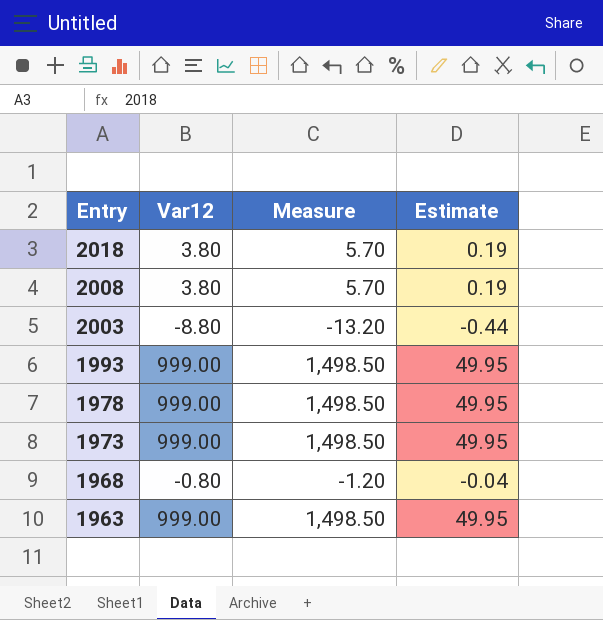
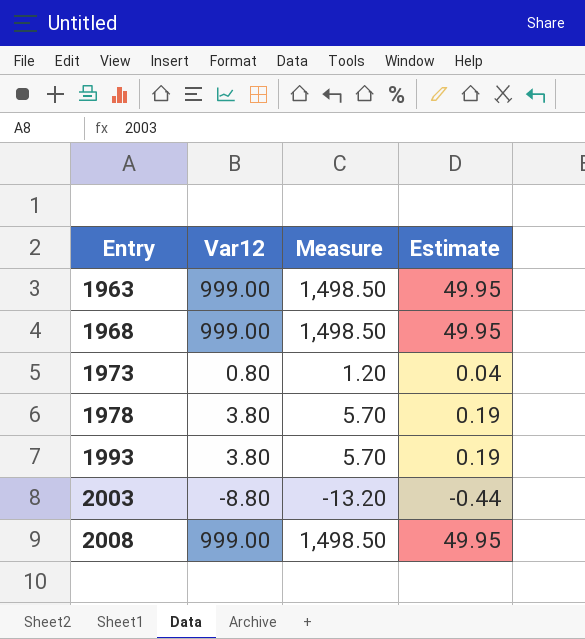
row order: Entry descending -> Entry ascending
row 2018: 3.80 | 5.70 | 0.19 -> none
1968 | Var12: -0.80 -> 999.00
1968 | Measure: -1.20 -> 1,498.50
1968 | Estimate: -0.04 -> 49.95
1973 | Var12: 999.00 -> 0.80
1973 | Measure: 1,498.50 -> 1.20
1973 | Estimate: 49.95 -> 0.04
1978 | Var12: 999.00 -> 3.80
1978 | Measure: 1,498.50 -> 5.70
1978 | Estimate: 49.95 -> 0.19
1993 | Var12: 999.00 -> 3.80
1993 | Measure: 1,498.50 -> 5.70
1993 | Estimate: 49.95 -> 0.19
2008 | Var12: 3.80 -> 999.00
2008 | Measure: 5.70 -> 1,498.50
2008 | Estimate: 0.19 -> 49.95

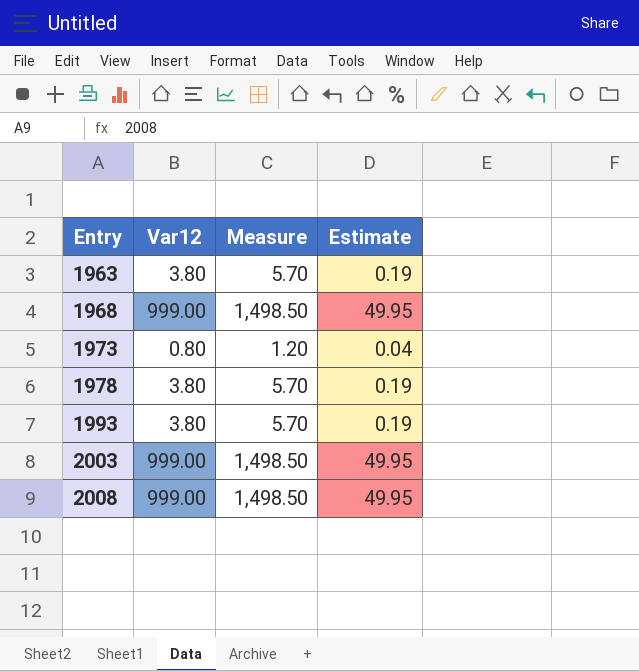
1963 | Var12: 999.00 -> 3.80
1963 | Measure: 1,498.50 -> 5.70
1963 | Estimate: 49.95 -> 0.19
2003 | Var12: -8.80 -> 999.00
2003 | Measure: -13.20 -> 1,498.50
2003 | Estimate: -0.44 -> 49.95

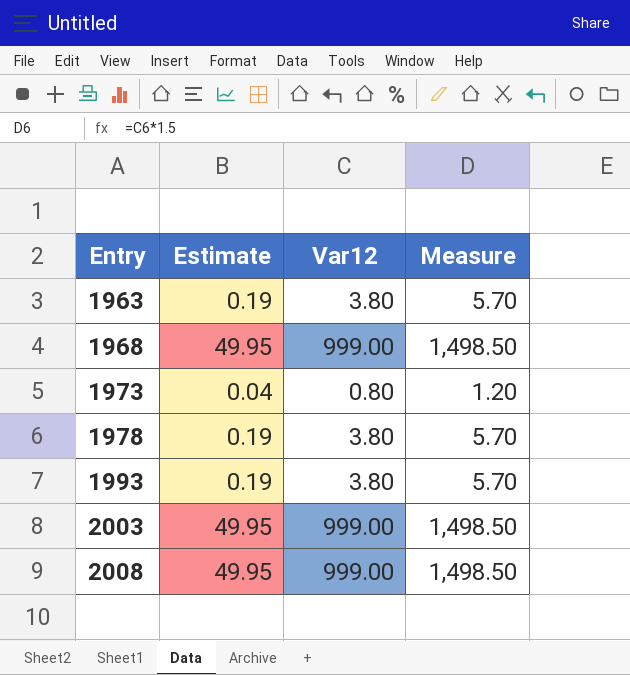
column Estimate | position: 4 -> 2

